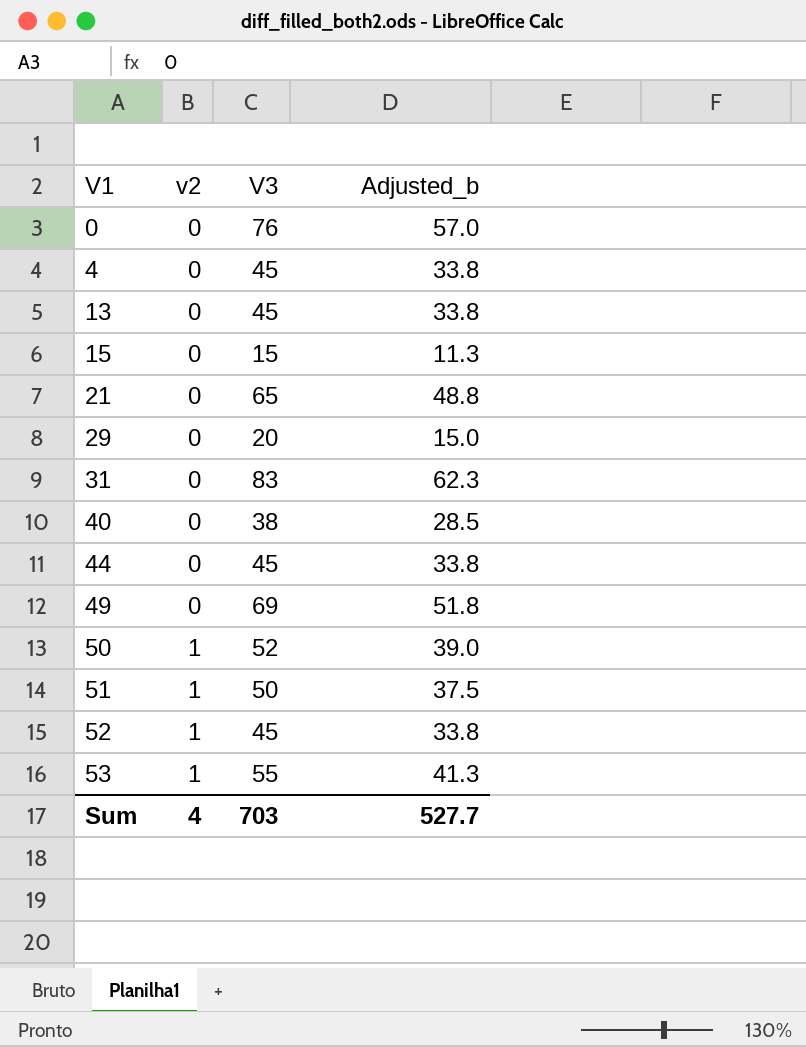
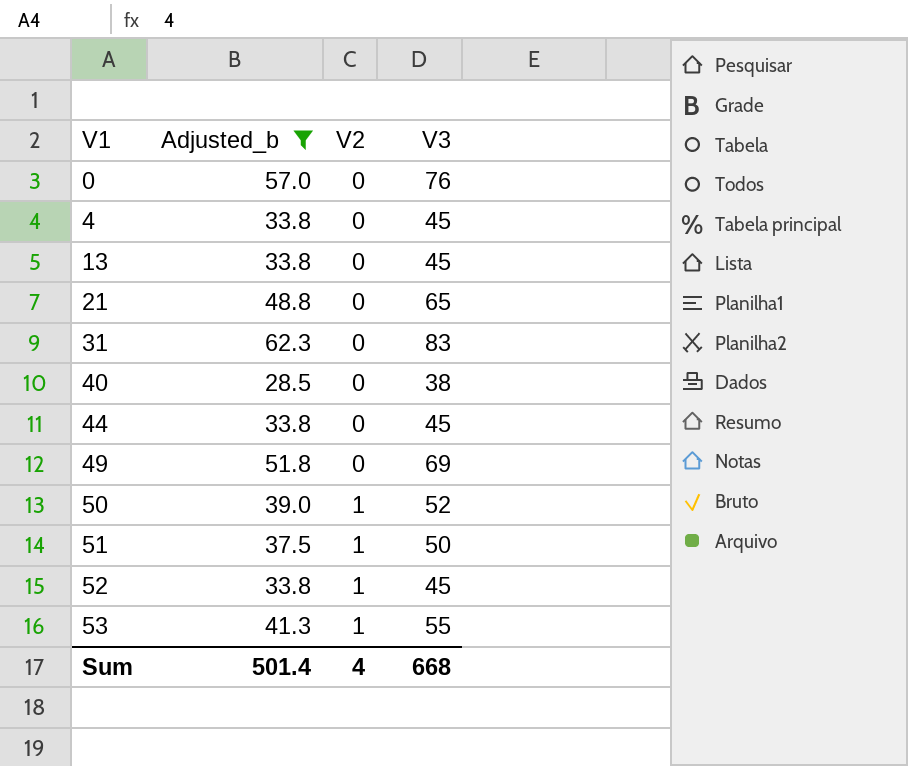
filter: none -> Adjusted_b >= 28.5
column Adjusted_b | position: 4 -> 2
column name: v2 -> V2
Sum | Adjusted_b: 527.7 -> 501.4
Sum | V3: 703 -> 668

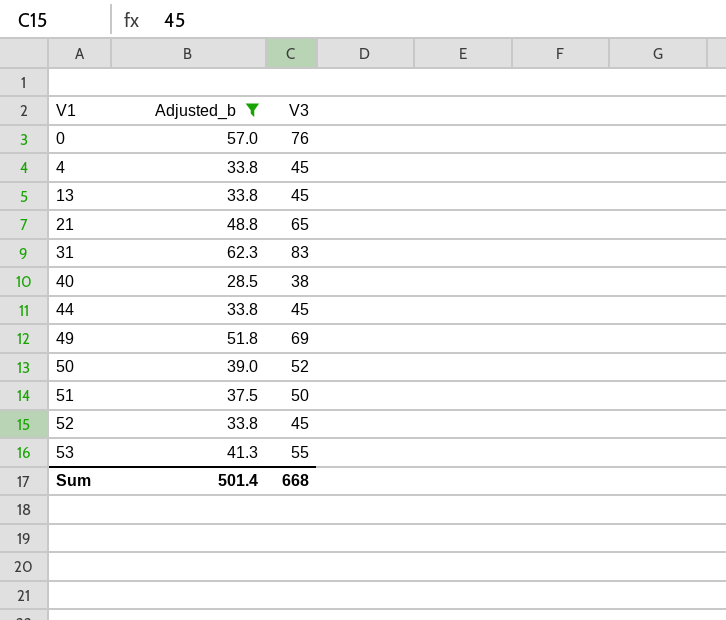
column V2 | position: 3 -> none

